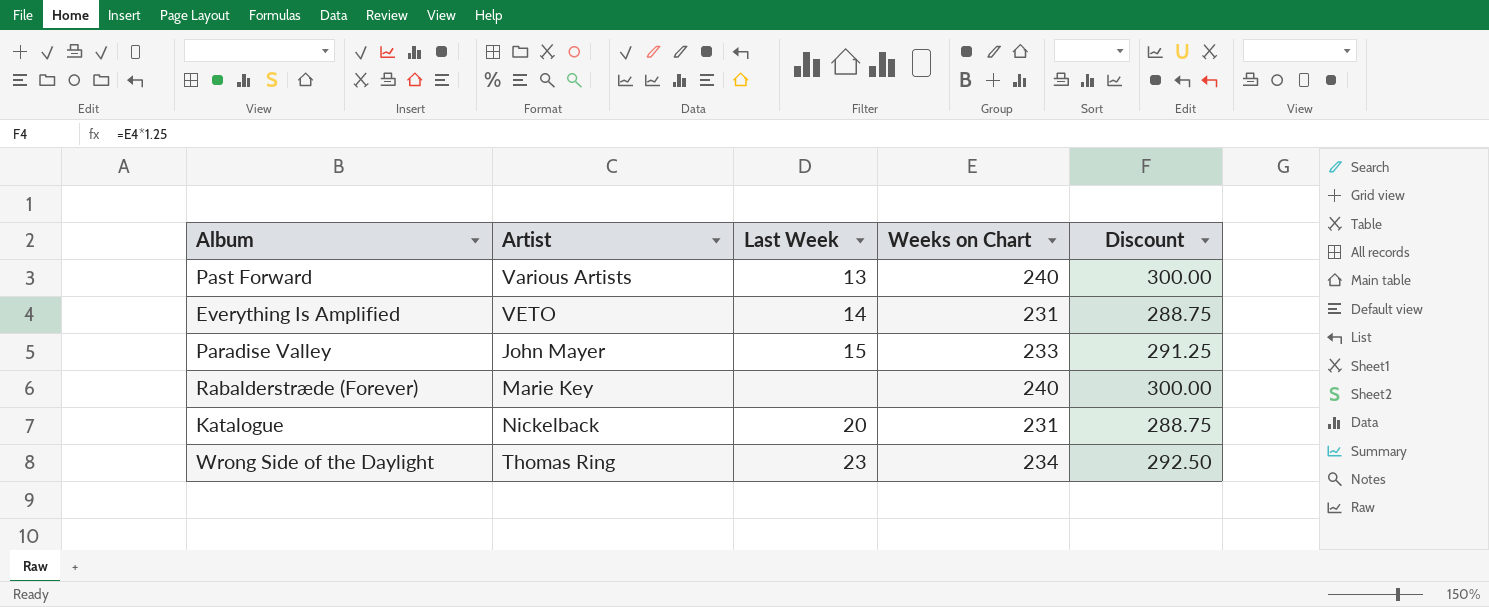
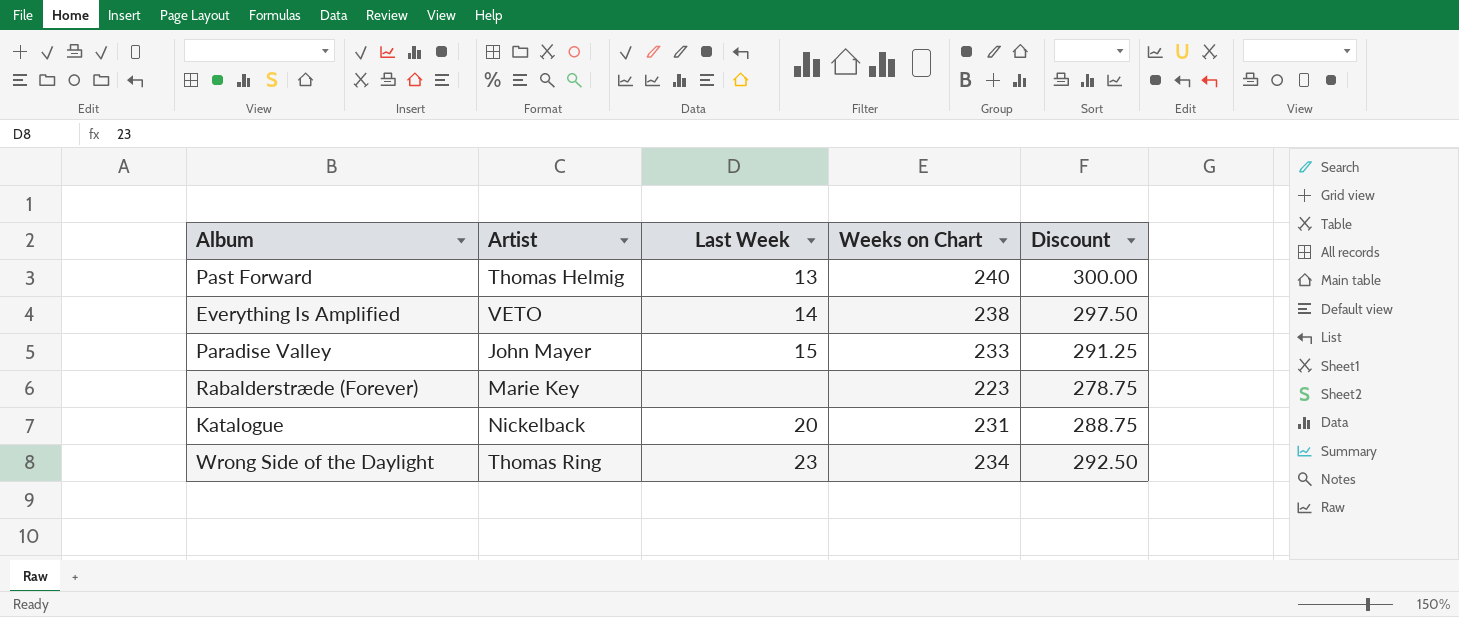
Past Forward | Artist: Various Artists -> Thomas Helmig
Everything Is Amplified | Weeks on Chart: 231 -> 238
Everything Is Amplified | Discount: 288.75 -> 297.50
Rabalderstræde (Forever) | Weeks on Chart: 240 -> 223
Rabalderstræde (Forever) | Discount: 300.00 -> 278.75

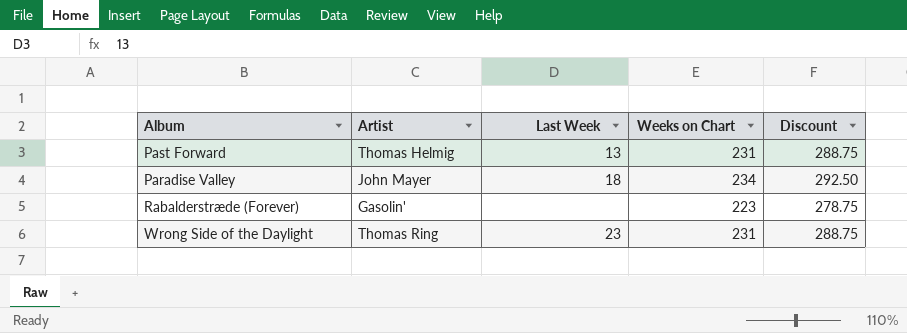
row Everything Is Amplified: VETO | 14 | 238 | 297.50 -> none
row Katalogue: Nickelback | 20 | 231 | 288.75 -> none
Past Forward | Weeks on Chart: 240 -> 231
Past Forward | Discount: 300.00 -> 288.75
Paradise Valley | Last Week: 15 -> 18
Paradise Valley | Weeks on Chart: 233 -> 234
Paradise Valley | Discount: 291.25 -> 292.50
Rabalderstræde (Forever) | Artist: Marie Key -> Gasolin'
Wrong Side of the Daylight | Weeks on Chart: 234 -> 231
Wrong Side of the Daylight | Discount: 292.50 -> 288.75

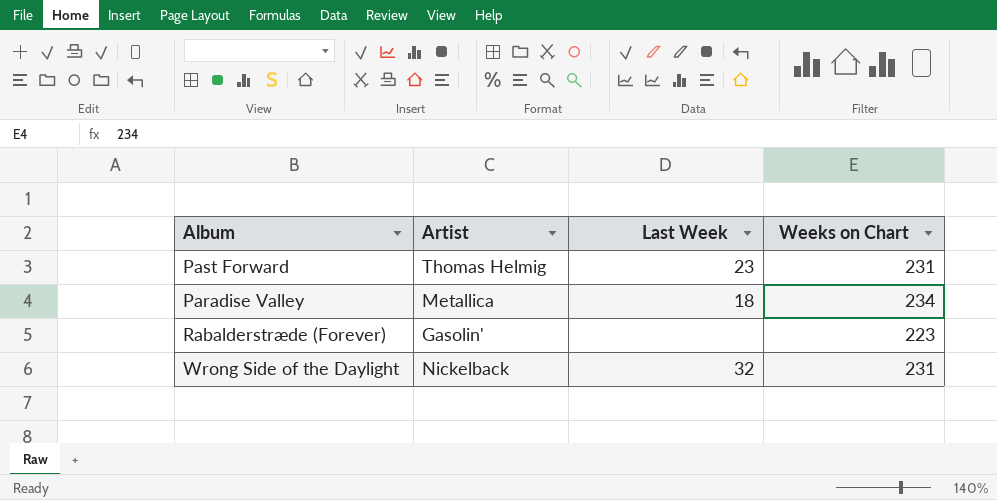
column Discount | formula: [Weeks on Chart] * 1.25 -> none
Past Forward | Last Week: 13 -> 23
Paradise Valley | Artist: John Mayer -> Metallica
Wrong Side of the Daylight | Artist: Thomas Ring -> Nickelback
Wrong Side of the Daylight | Last Week: 23 -> 32

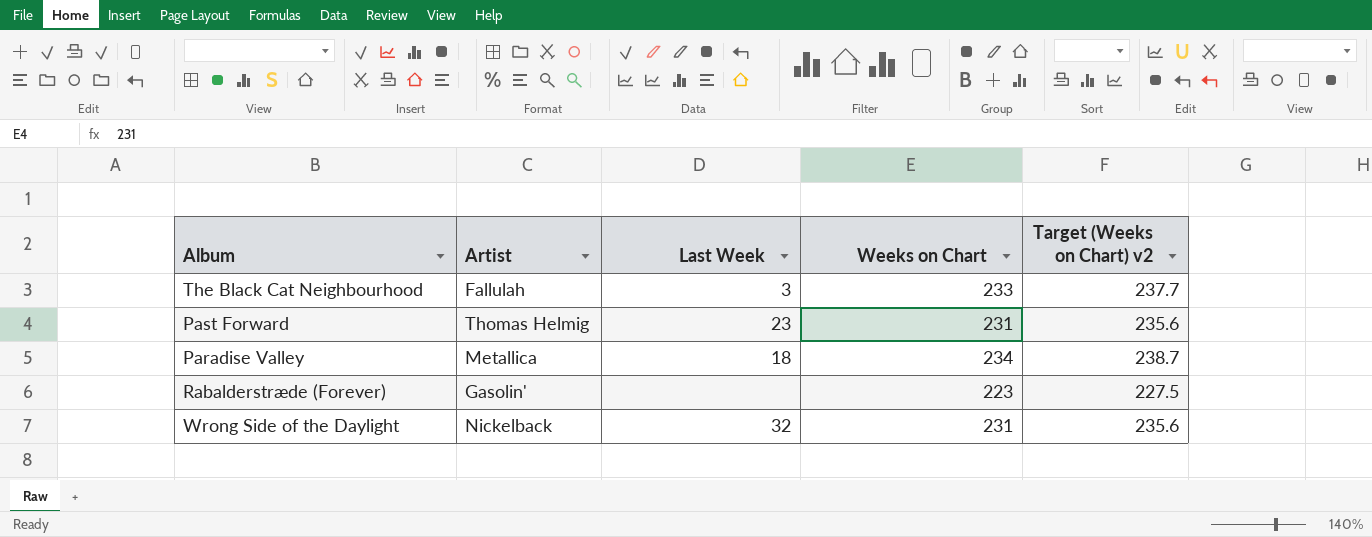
column Target (Weeks on Chart) v2 | formula: none -> [Weeks on Chart] * 1.02
row The Black Cat Neighbourhood: none -> Fallulah | 3 | 233 | 237.7

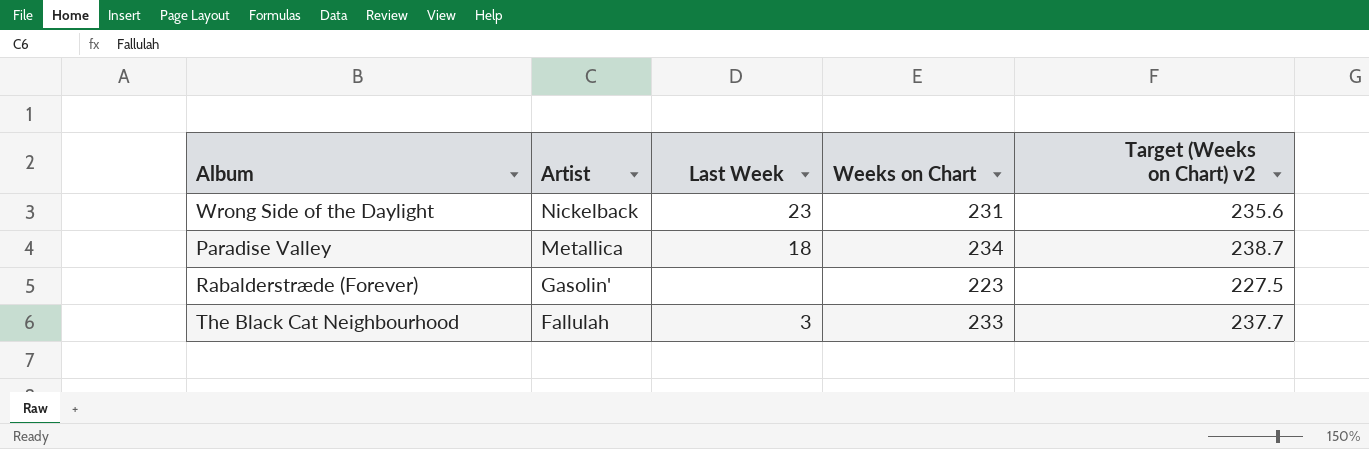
row order: none -> Artist descending
row Past Forward: Thomas Helmig | 23 | 231 | 235.6 -> none
Wrong Side of the Daylight | Last Week: 32 -> 23

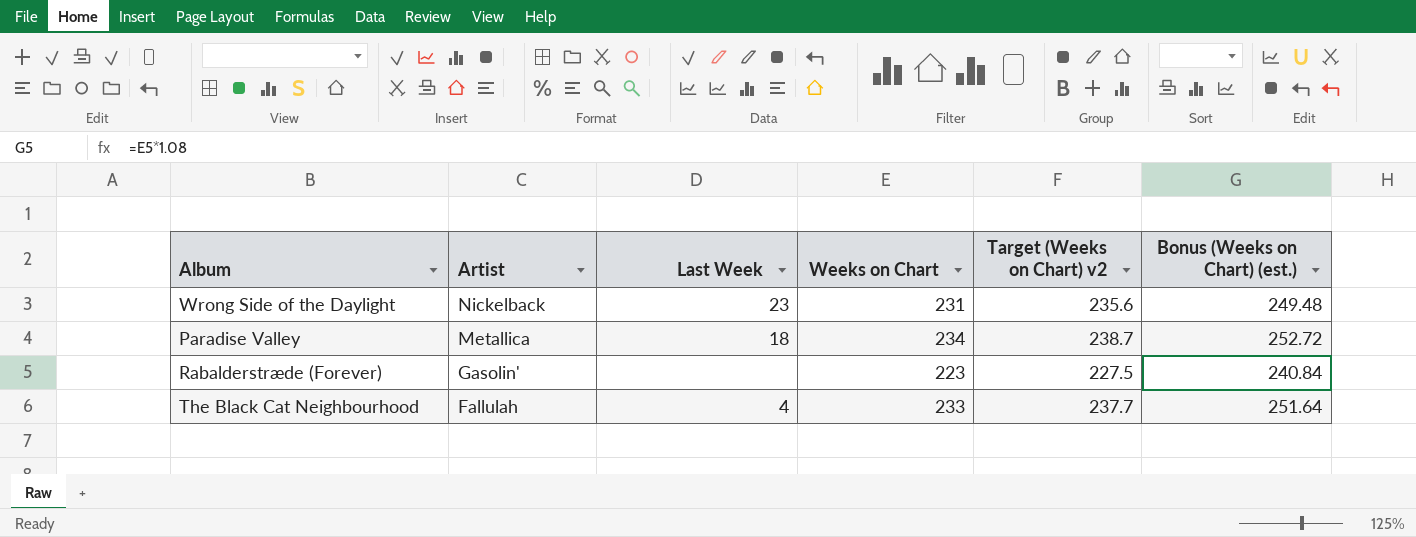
column Bonus (Weeks on Chart) (est.) | formula: none -> [Weeks on Chart] * 1.08
The Black Cat Neighbourhood | Last Week: 3 -> 4

